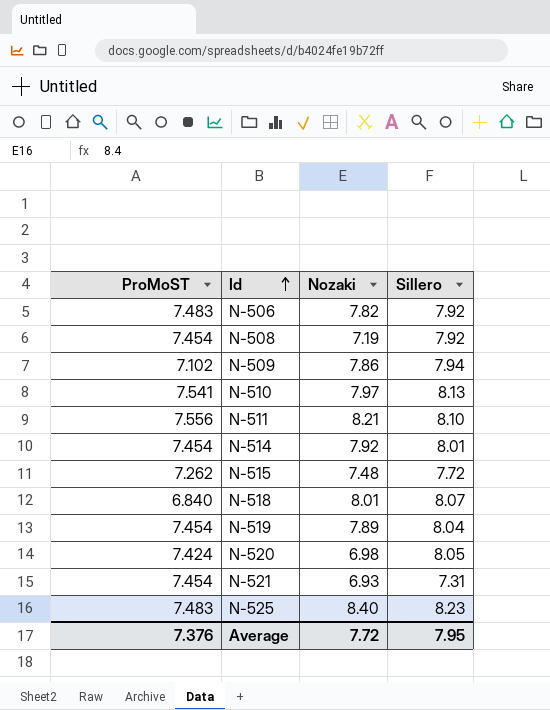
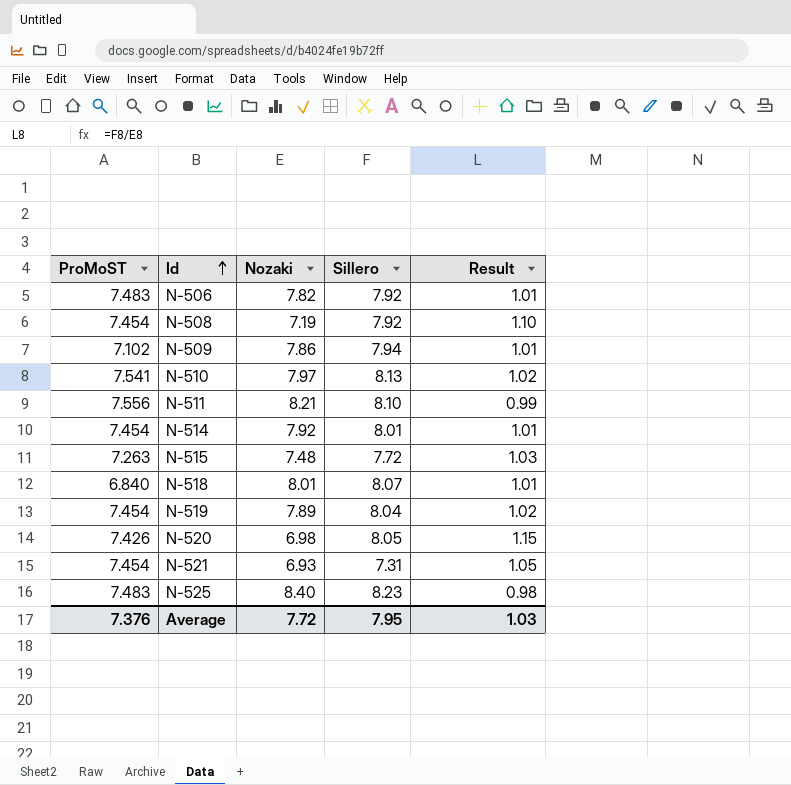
column Result | formula: none -> [Sillero] / [Nozaki]
N-515 | ProMoST: 7.262 -> 7.263
N-520 | ProMoST: 7.424 -> 7.426

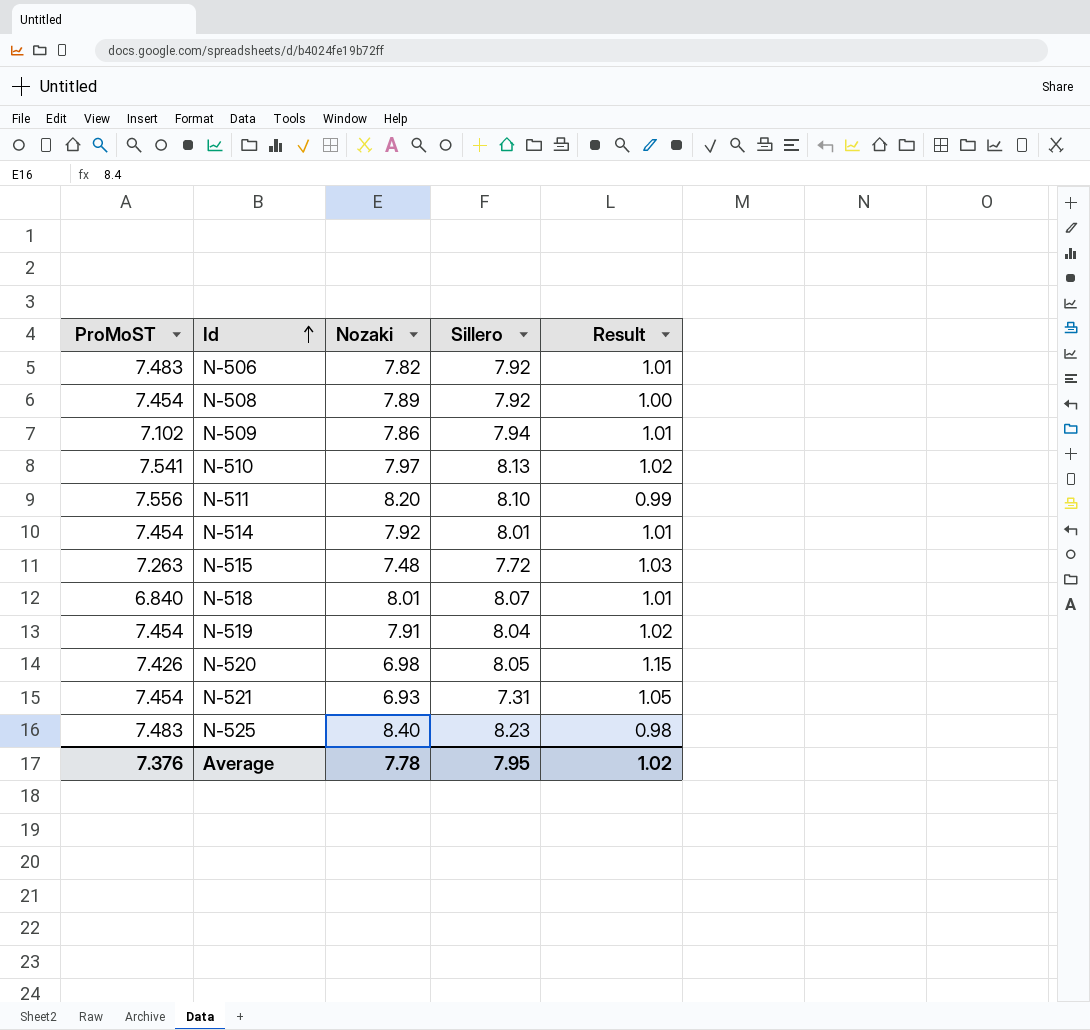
N-508 | Nozaki: 7.19 -> 7.89
N-508 | Result: 1.10 -> 1.00
N-511 | Nozaki: 8.21 -> 8.20
N-519 | Nozaki: 7.89 -> 7.91
Average | Nozaki: 7.72 -> 7.78
Average | Result: 1.03 -> 1.02

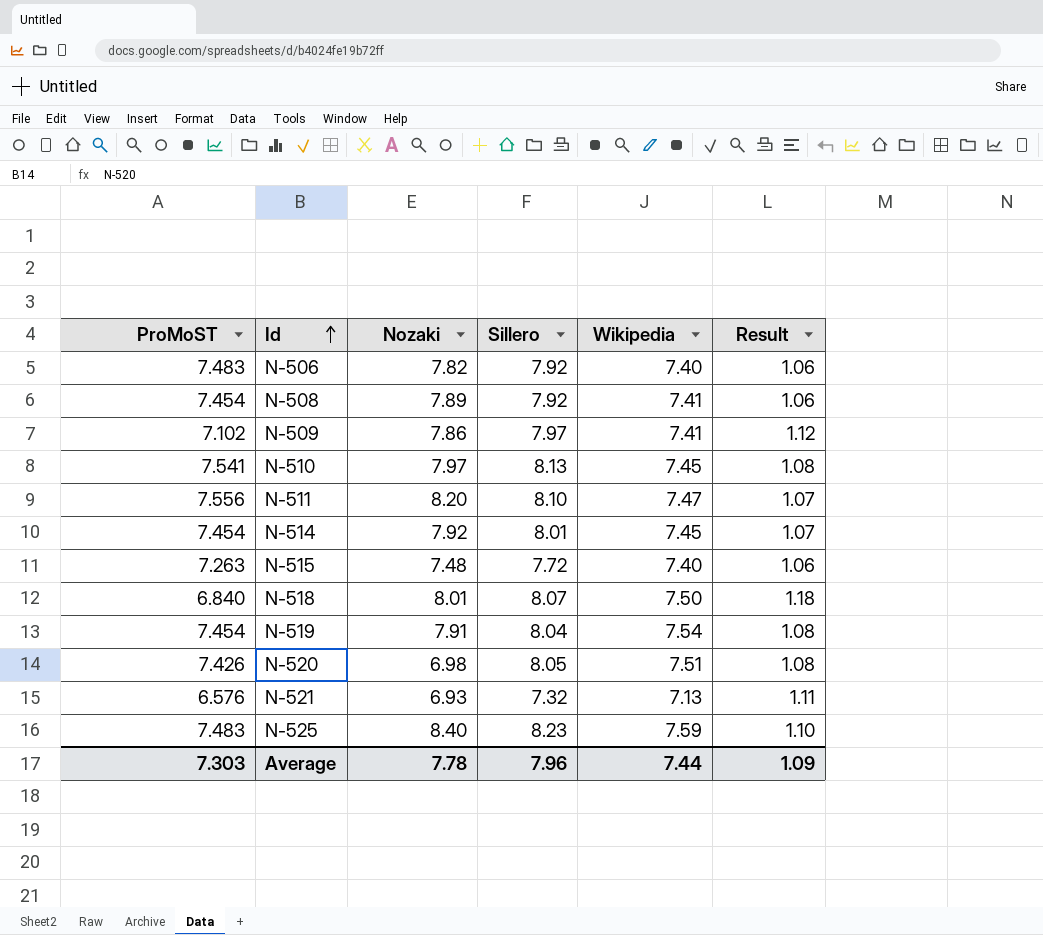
column Wikipedia | position: none -> 5
column Result | formula: [Sillero] / [Nozaki] -> [Sillero] / [ProMoST]
N-509 | Sillero: 7.94 -> 7.97
N-521 | ProMoST: 7.454 -> 6.576
N-521 | Sillero: 7.31 -> 7.32
Average | ProMoST: 7.376 -> 7.303
Average | Sillero: 7.95 -> 7.96
Average | Result: 1.02 -> 1.09

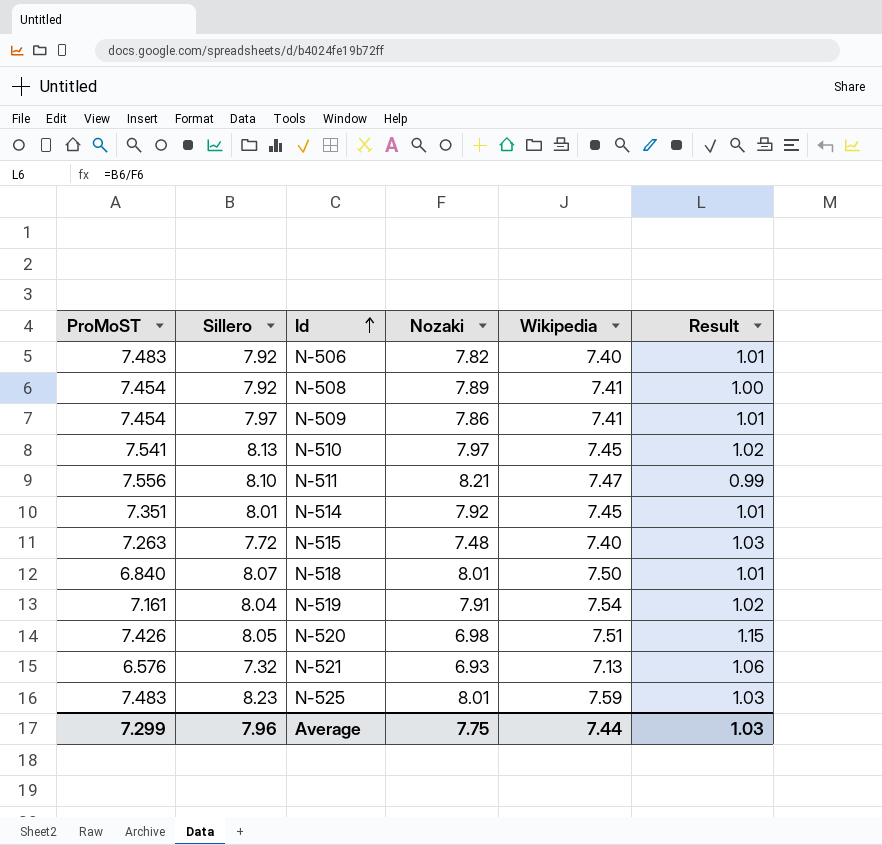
column Sillero | position: 4 -> 2
column Result | formula: [Sillero] / [ProMoST] -> [Sillero] / [Nozaki]
N-509 | ProMoST: 7.102 -> 7.454
N-511 | Nozaki: 8.20 -> 8.21
N-514 | ProMoST: 7.454 -> 7.351
N-519 | ProMoST: 7.454 -> 7.161
N-525 | Nozaki: 8.40 -> 8.01
Average | ProMoST: 7.303 -> 7.299
Average | Nozaki: 7.78 -> 7.75
Average | Result: 1.09 -> 1.03

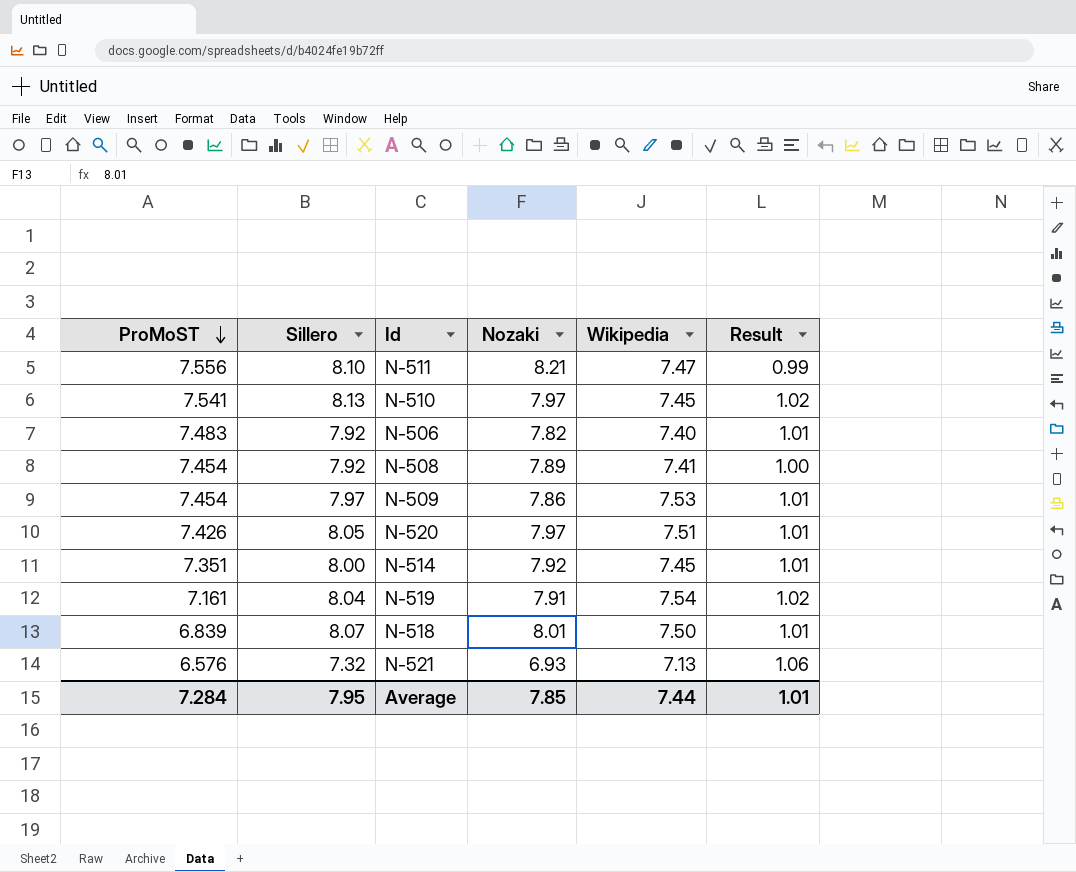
row order: Id ascending -> ProMoST descending
row N-515: 7.263 | 7.72 | 7.48 | 7.40 | 1.03 -> none
row N-525: 7.483 | 8.23 | 8.01 | 7.59 | 1.03 -> none
N-509 | Wikipedia: 7.41 -> 7.53
N-520 | Nozaki: 6.98 -> 7.97
N-520 | Result: 1.15 -> 1.01
N-514 | Sillero: 8.01 -> 8.00
N-518 | ProMoST: 6.840 -> 6.839
Average | ProMoST: 7.299 -> 7.284
Average | Sillero: 7.96 -> 7.95
Average | Nozaki: 7.75 -> 7.85
Average | Result: 1.03 -> 1.01

